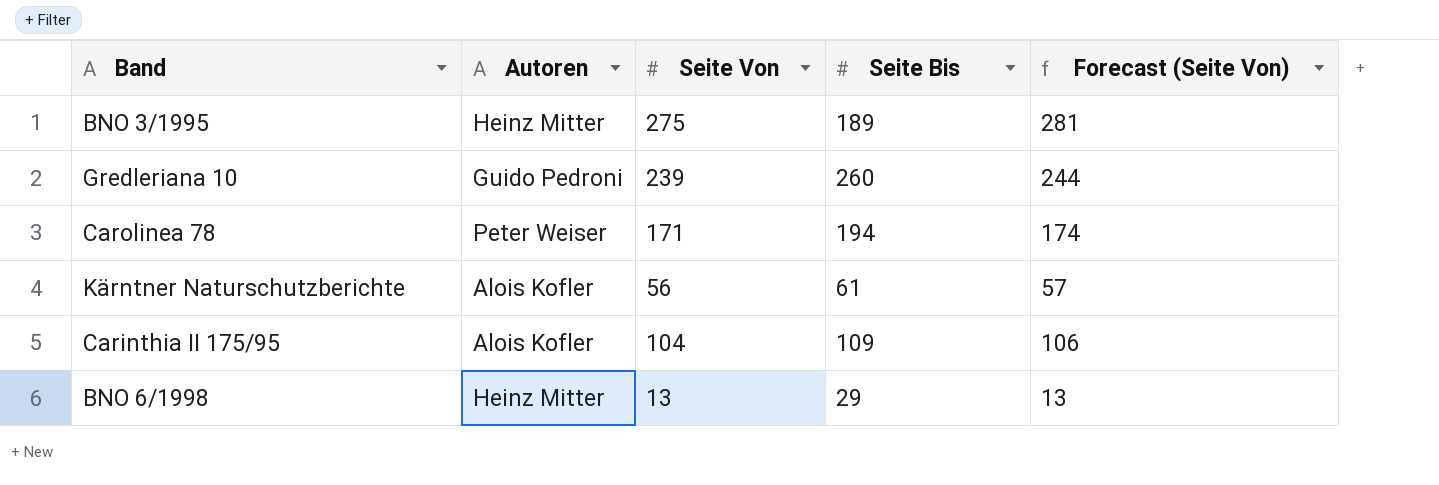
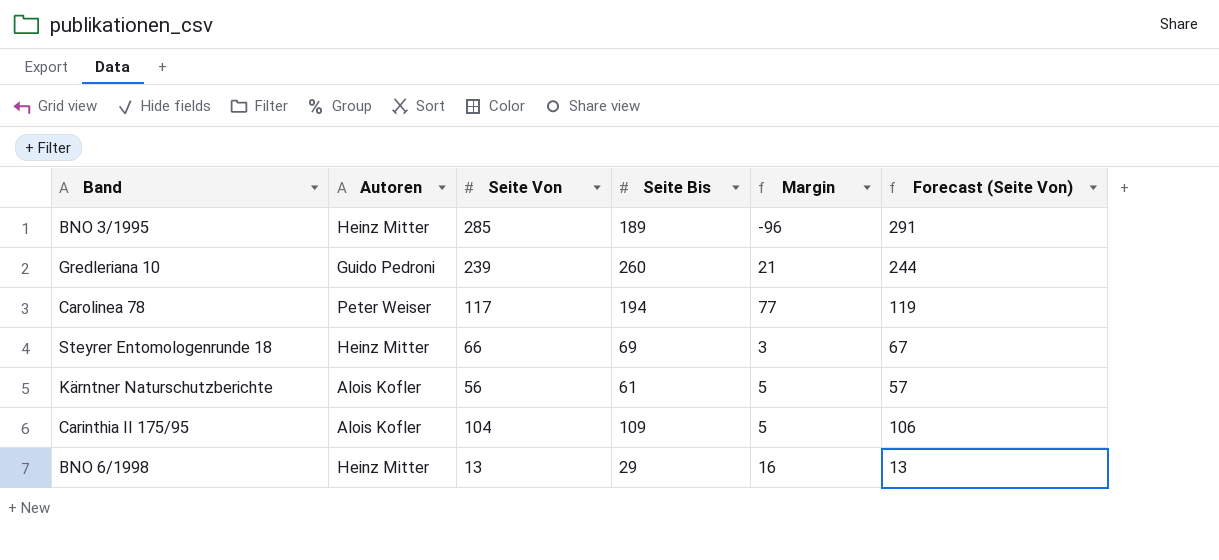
column Margin | formula: none -> [Seite Bis] - [Seite Von]
BNO 3/1995 | Seite Von: 275 -> 285
BNO 3/1995 | Forecast (Seite Von): 281 -> 291
Carolinea 78 | Seite Von: 171 -> 117
Carolinea 78 | Forecast (Seite Von): 174 -> 119
row Steyrer Entomologenrunde 18: none -> Heinz Mitter | 66 | 69 | 3 | 67

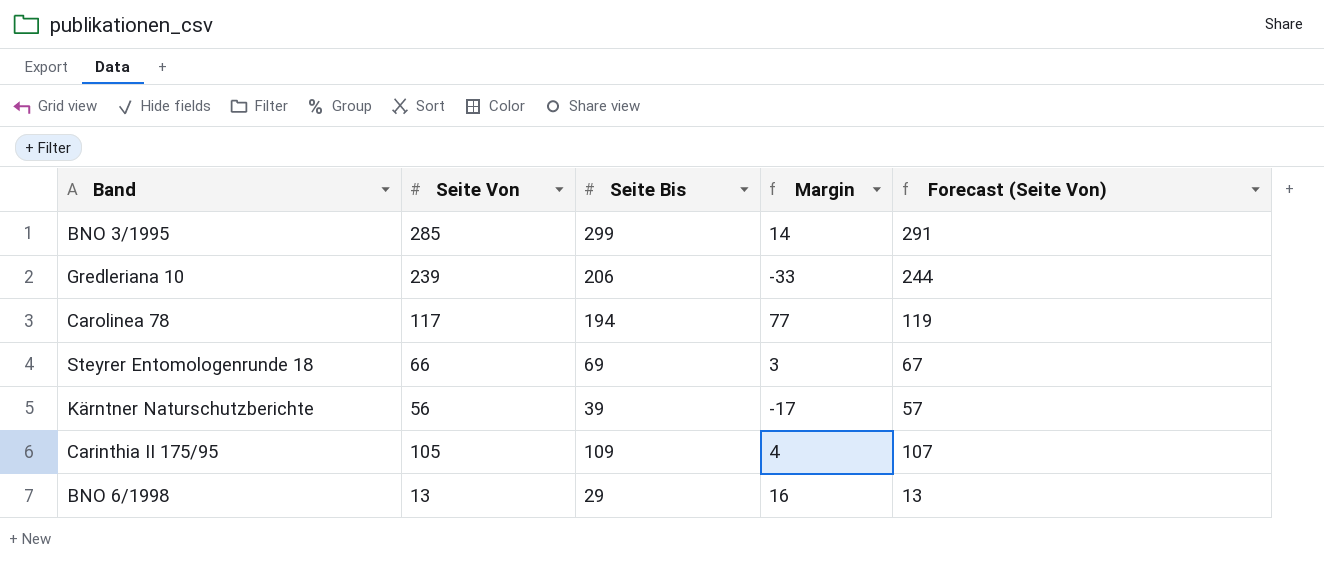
column Autoren | position: 2 -> none
BNO 3/1995 | Seite Bis: 189 -> 299
BNO 3/1995 | Margin: -96 -> 14
Gredleriana 10 | Seite Bis: 260 -> 206
Gredleriana 10 | Margin: 21 -> -33
Kärntner Naturschutzberichte | Seite Bis: 61 -> 39
Kärntner Naturschutzberichte | Margin: 5 -> -17
Carinthia II 175/95 | Seite Von: 104 -> 105
Carinthia II 175/95 | Margin: 5 -> 4
Carinthia II 175/95 | Forecast (Seite Von): 106 -> 107

